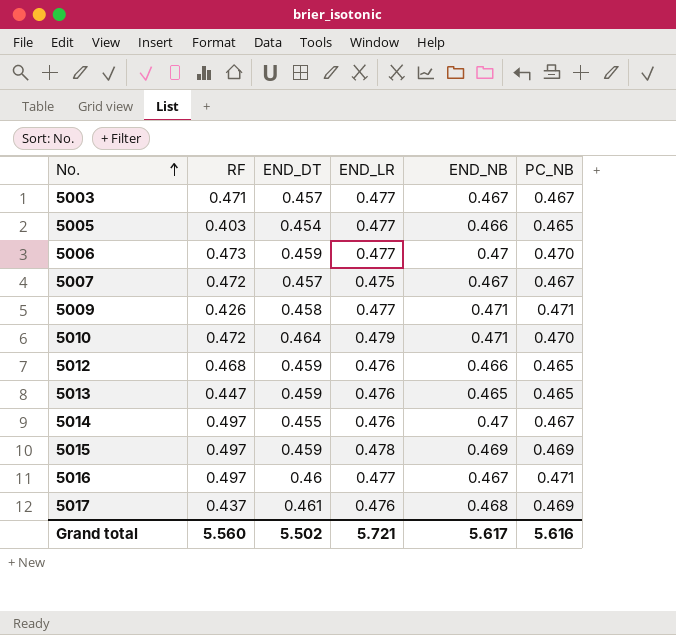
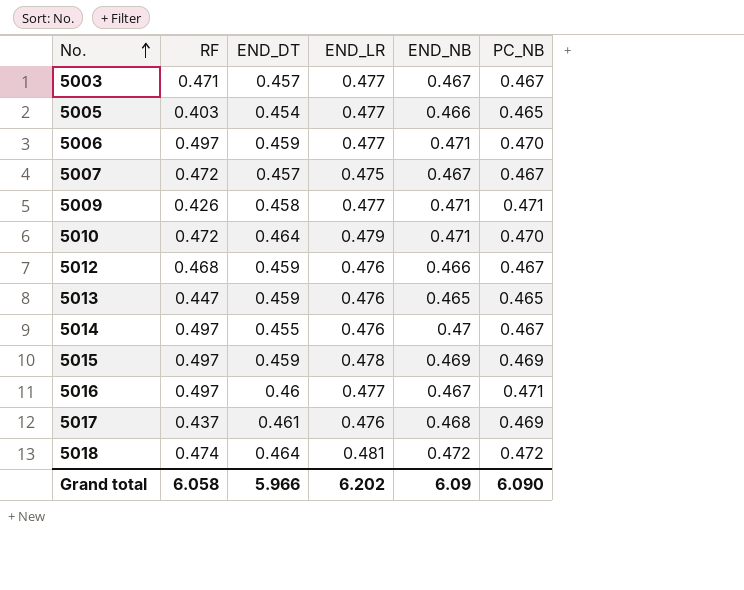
5006 | RF: 0.473 -> 0.497
5006 | END_NB: 0.47 -> 0.471
5012 | PC_NB: 0.465 -> 0.467
row 5018: none -> 0.474 | 0.464 | 0.481 | 0.472 | 0.472
Grand total | RF: 5.560 -> 6.058
Grand total | END_DT: 5.502 -> 5.966
Grand total | END_LR: 5.721 -> 6.202
Grand total | END_NB: 5.617 -> 6.09
Grand total | PC_NB: 5.616 -> 6.090

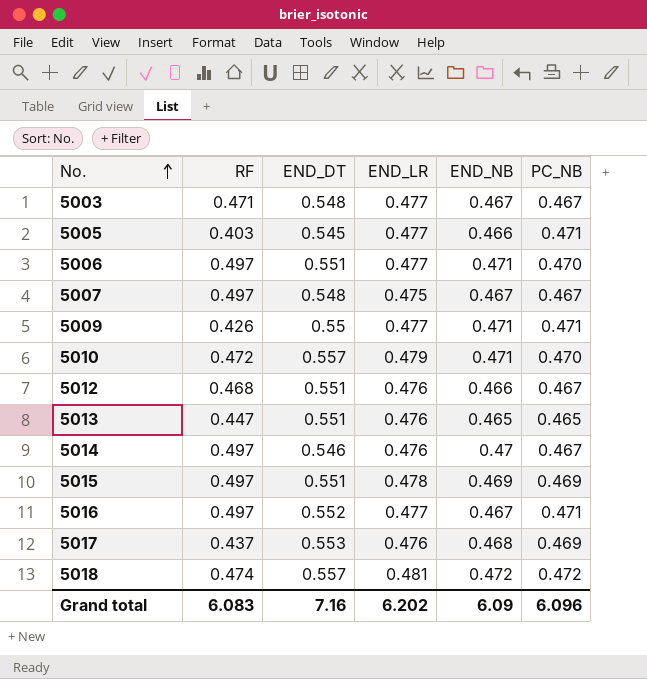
5003 | END_DT: 0.457 -> 0.548
5005 | END_DT: 0.454 -> 0.545
5005 | PC_NB: 0.465 -> 0.471
5006 | END_DT: 0.459 -> 0.551
5007 | RF: 0.472 -> 0.497
5007 | END_DT: 0.457 -> 0.548
5009 | END_DT: 0.458 -> 0.55
5010 | END_DT: 0.464 -> 0.557
5012 | END_DT: 0.459 -> 0.551
5013 | END_DT: 0.459 -> 0.551
5014 | END_DT: 0.455 -> 0.546
5015 | END_DT: 0.459 -> 0.551
5016 | END_DT: 0.46 -> 0.552
5017 | END_DT: 0.461 -> 0.553
5018 | END_DT: 0.464 -> 0.557
Grand total | RF: 6.058 -> 6.083
Grand total | END_DT: 5.966 -> 7.16
Grand total | PC_NB: 6.090 -> 6.096

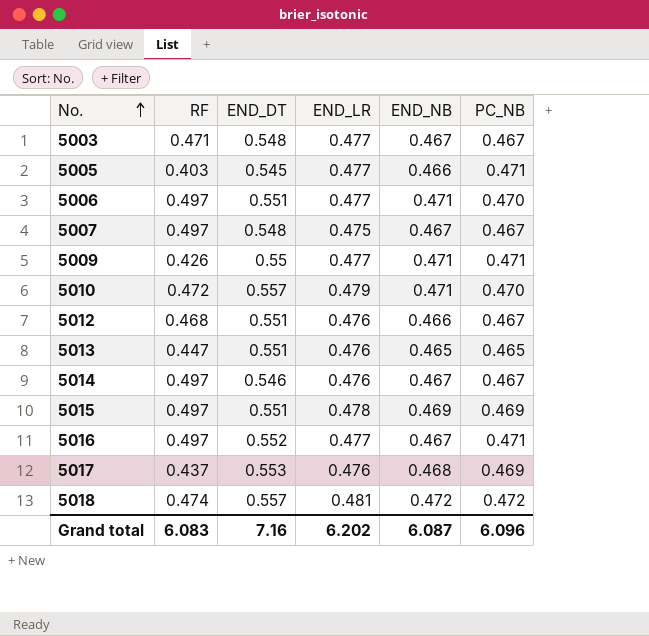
5014 | END_NB: 0.47 -> 0.467
Grand total | END_NB: 6.09 -> 6.087

